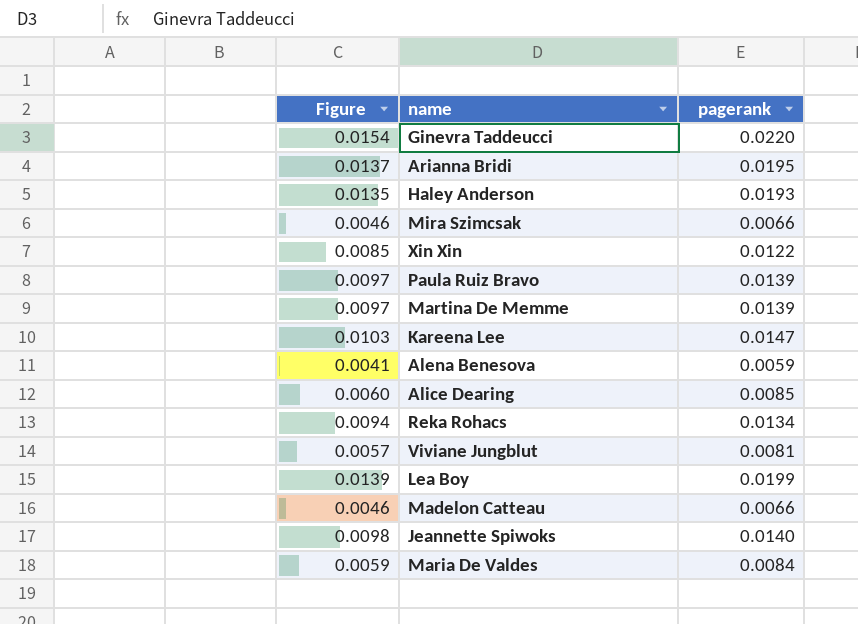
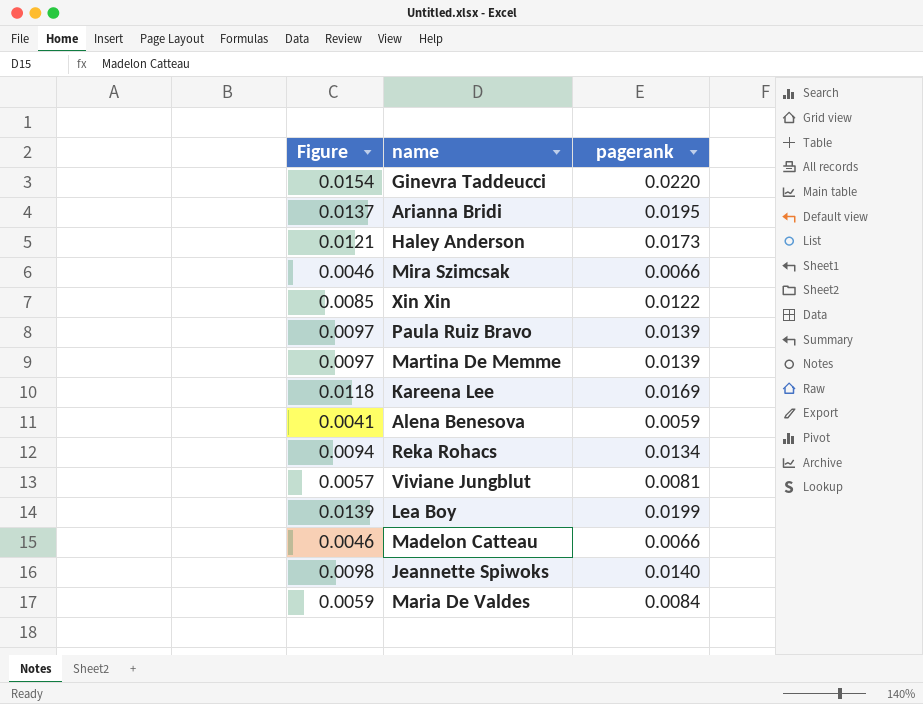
row Alice Dearing: 0.0060 | 0.0085 -> none
Haley Anderson | Figure: 0.0135 -> 0.0121
Haley Anderson | pagerank: 0.0193 -> 0.0173
Kareena Lee | Figure: 0.0103 -> 0.0118
Kareena Lee | pagerank: 0.0147 -> 0.0169

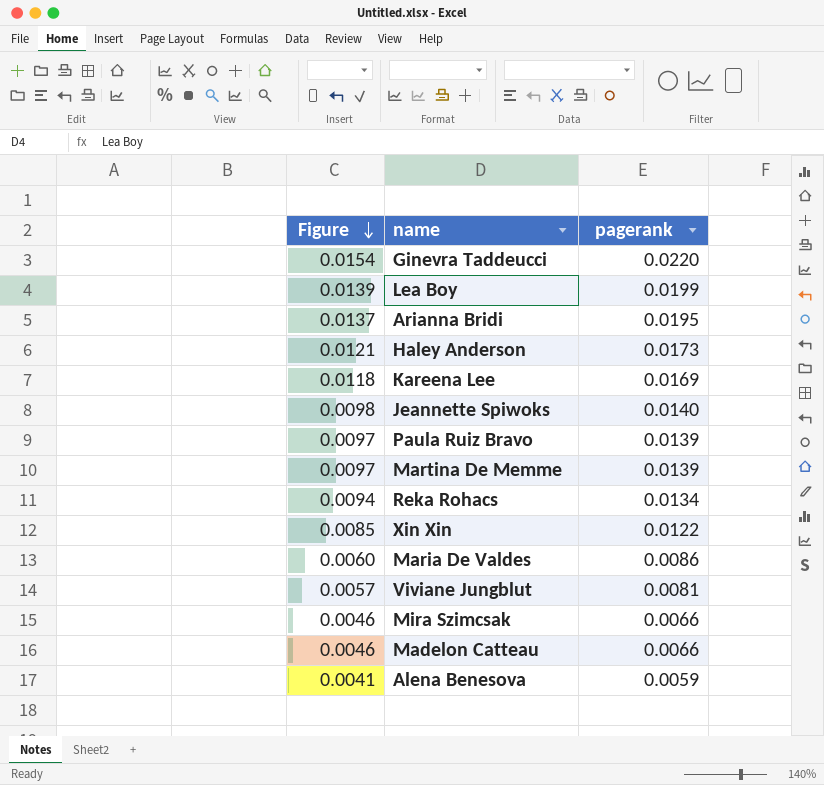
row order: none -> Figure descending
Maria De Valdes | Figure: 0.0059 -> 0.0060
Maria De Valdes | pagerank: 0.0084 -> 0.0086

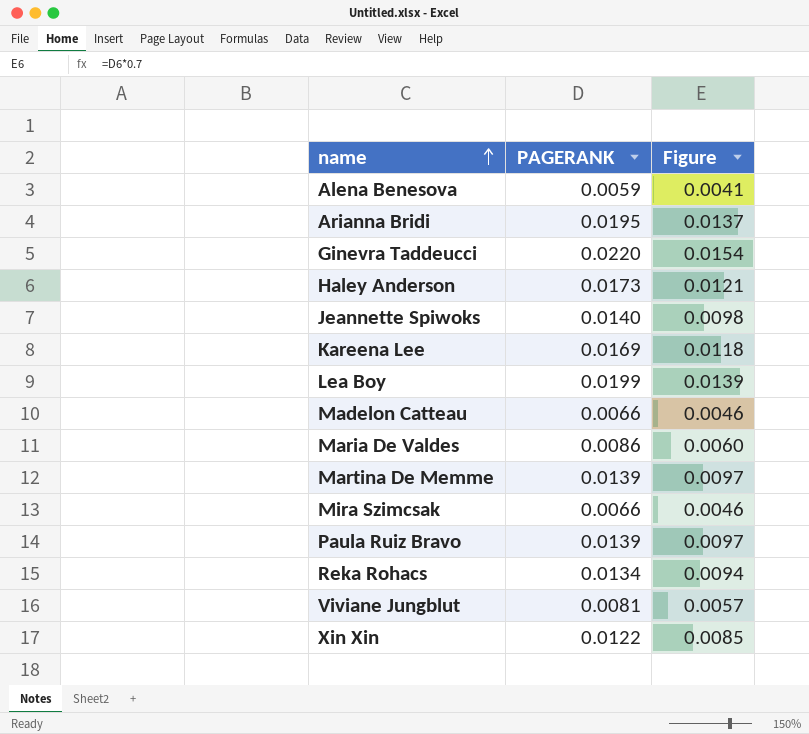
row order: Figure descending -> name ascending
column name: pagerank -> PAGERANK
column Figure | position: 1 -> 3

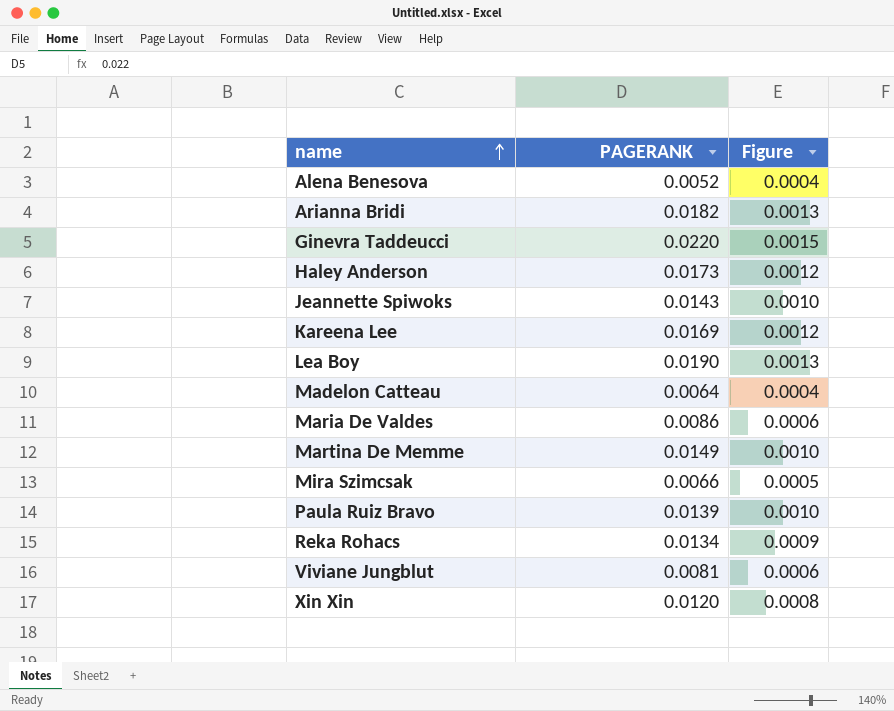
column Figure | formula: [PAGERANK] * 0.7 -> [PAGERANK] * 0.07
Alena Benesova | PAGERANK: 0.0059 -> 0.0052
Arianna Bridi | PAGERANK: 0.0195 -> 0.0182
Jeannette Spiwoks | PAGERANK: 0.0140 -> 0.0143
Lea Boy | PAGERANK: 0.0199 -> 0.0190
Madelon Catteau | PAGERANK: 0.0066 -> 0.0064
Martina De Memme | PAGERANK: 0.0139 -> 0.0149
Xin Xin | PAGERANK: 0.0122 -> 0.0120

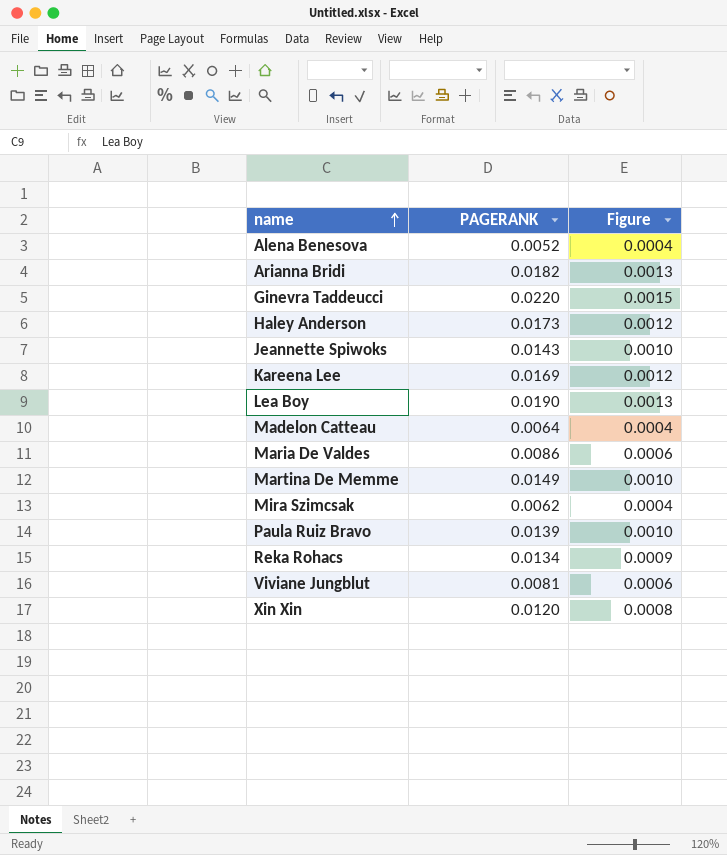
Mira Szimcsak | PAGERANK: 0.0066 -> 0.0062
Mira Szimcsak | Figure: 0.0005 -> 0.0004

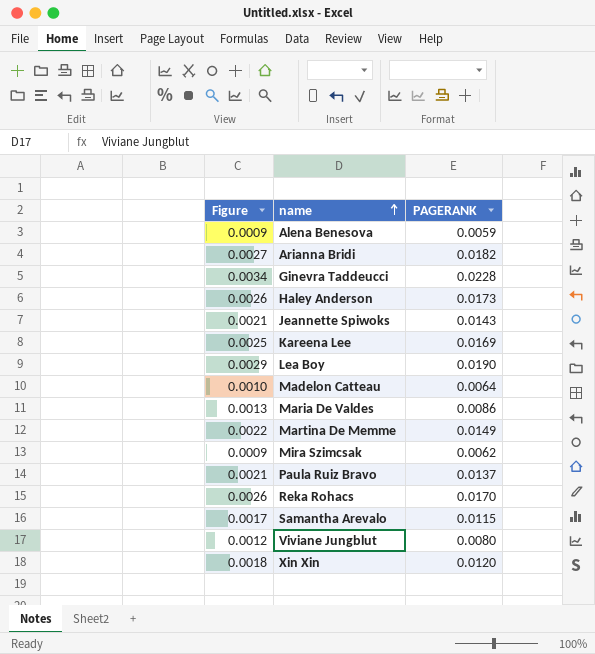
column Figure | formula: [PAGERANK] * 0.07 -> [PAGERANK] * 0.15
column Figure | position: 3 -> 1
Alena Benesova | PAGERANK: 0.0052 -> 0.0059
Ginevra Taddeucci | PAGERANK: 0.0220 -> 0.0228
Paula Ruiz Bravo | PAGERANK: 0.0139 -> 0.0137
Reka Rohacs | PAGERANK: 0.0134 -> 0.0170
row Samantha Arevalo: none -> 0.0017 | 0.0115
Viviane Jungblut | PAGERANK: 0.0081 -> 0.0080

